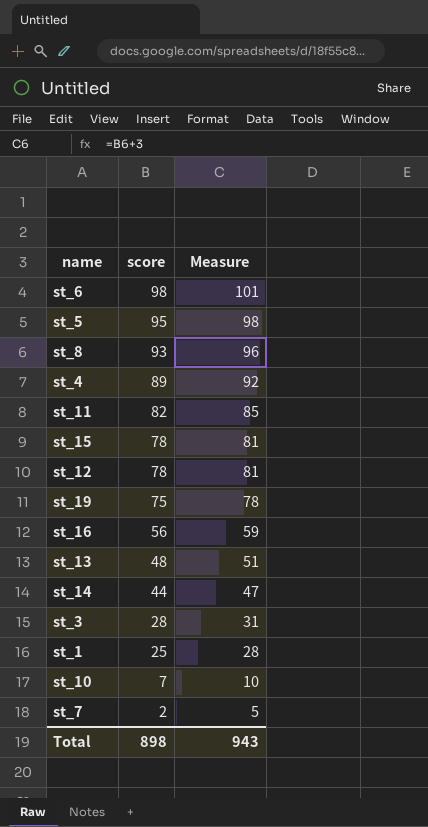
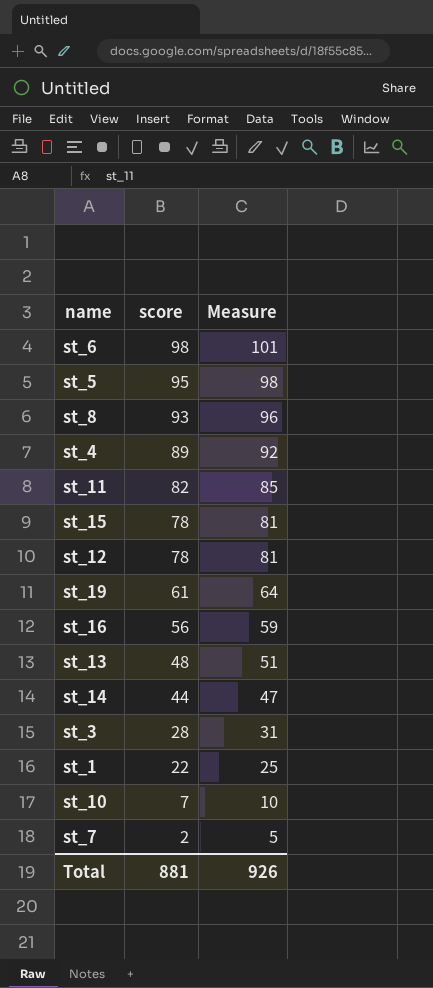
st_19 | score: 75 -> 61
st_19 | Measure: 78 -> 64
st_1 | score: 25 -> 22
st_1 | Measure: 28 -> 25
Total | score: 898 -> 881
Total | Measure: 943 -> 926

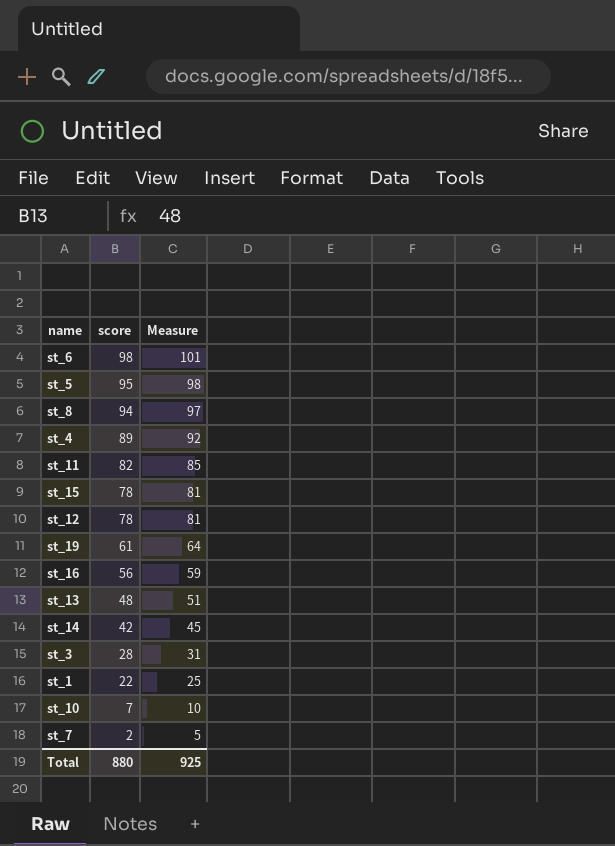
st_8 | score: 93 -> 94
st_8 | Measure: 96 -> 97
st_14 | score: 44 -> 42
st_14 | Measure: 47 -> 45
Total | score: 881 -> 880
Total | Measure: 926 -> 925

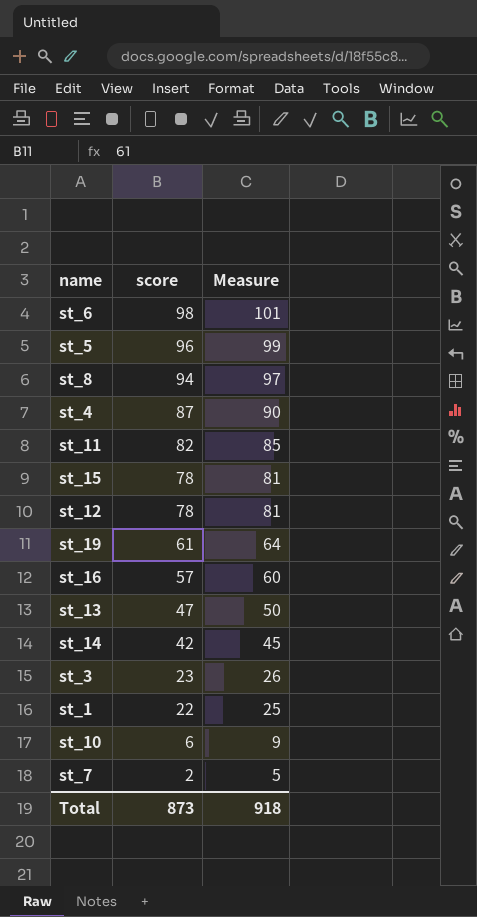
st_5 | score: 95 -> 96
st_5 | Measure: 98 -> 99
st_4 | score: 89 -> 87
st_4 | Measure: 92 -> 90
st_16 | score: 56 -> 57
st_16 | Measure: 59 -> 60
st_13 | score: 48 -> 47
st_13 | Measure: 51 -> 50
st_3 | score: 28 -> 23
st_3 | Measure: 31 -> 26
st_10 | score: 7 -> 6
st_10 | Measure: 10 -> 9
Total | score: 880 -> 873
Total | Measure: 925 -> 918

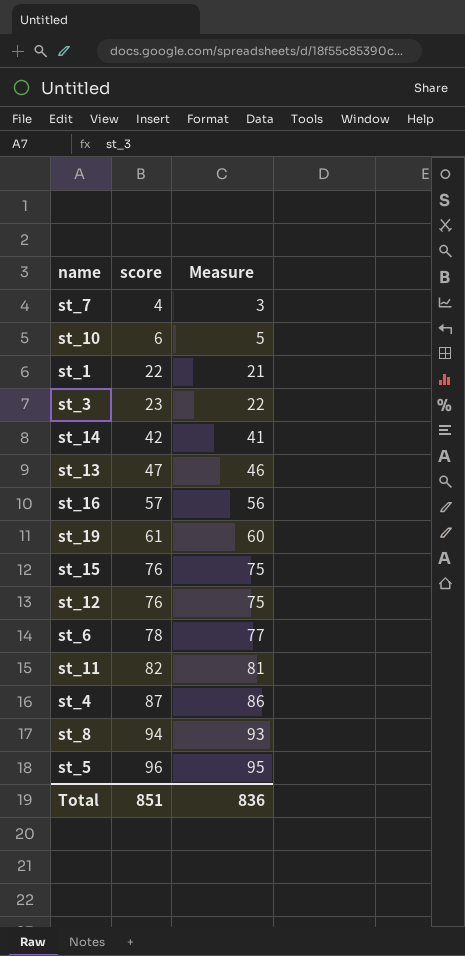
row order: score descending -> score ascending
column Measure | formula: [score] + 3 -> [score] - 1
st_7 | score: 2 -> 4
st_15 | score: 78 -> 76
st_12 | score: 78 -> 76
st_6 | score: 98 -> 78
Total | score: 873 -> 851
Total | Measure: 918 -> 836

